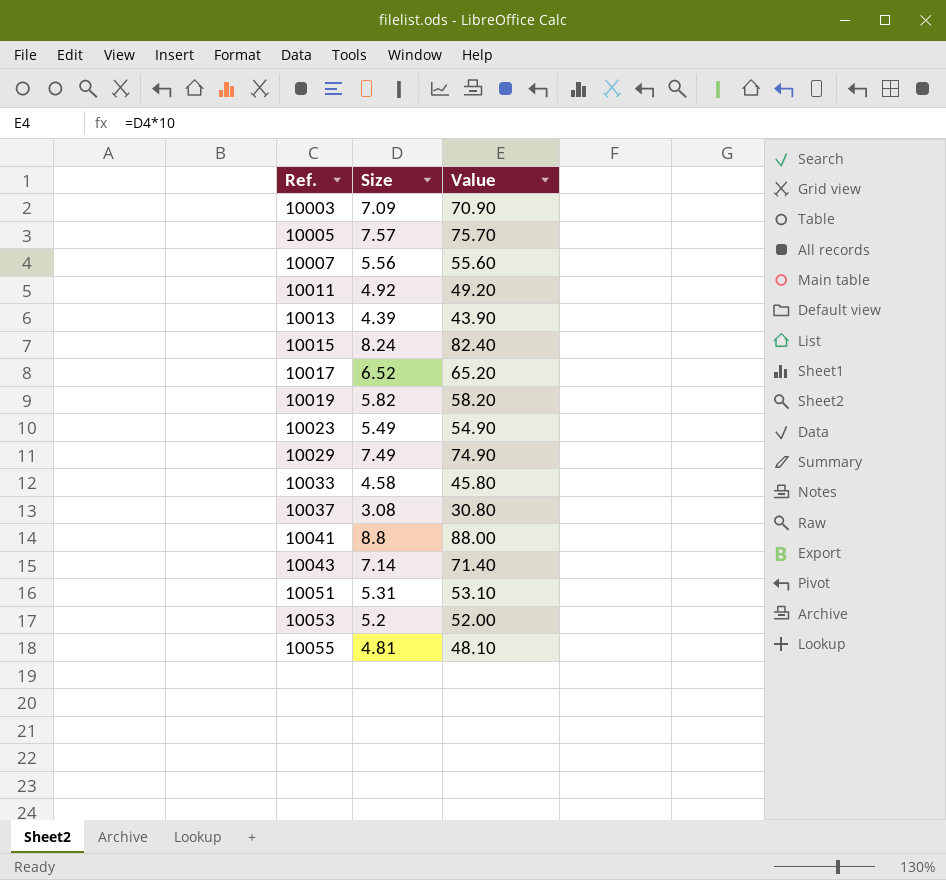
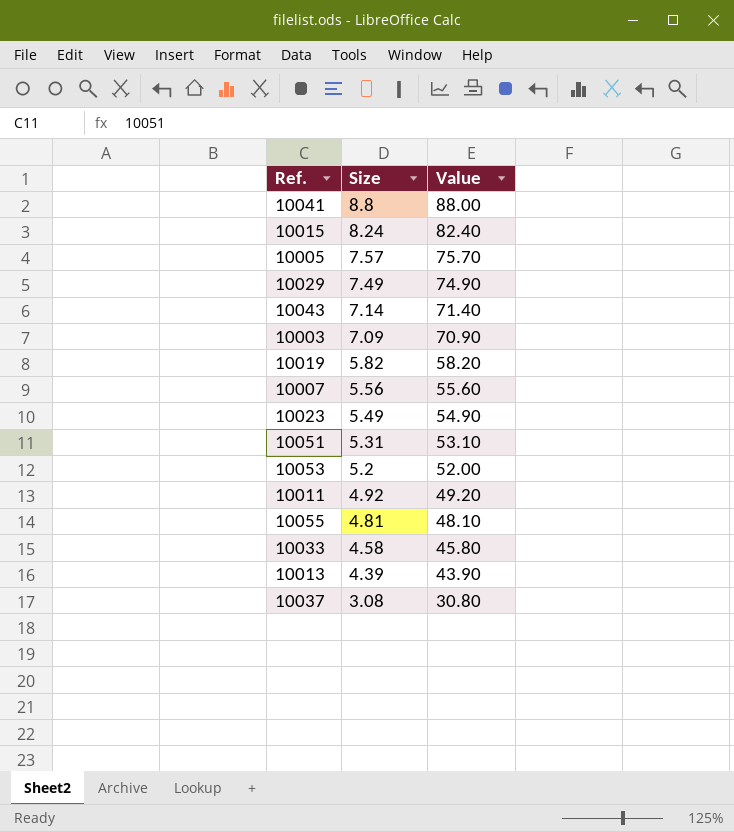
row order: Ref. ascending -> Size descending
row 10017: 6.52 | 65.20 -> none

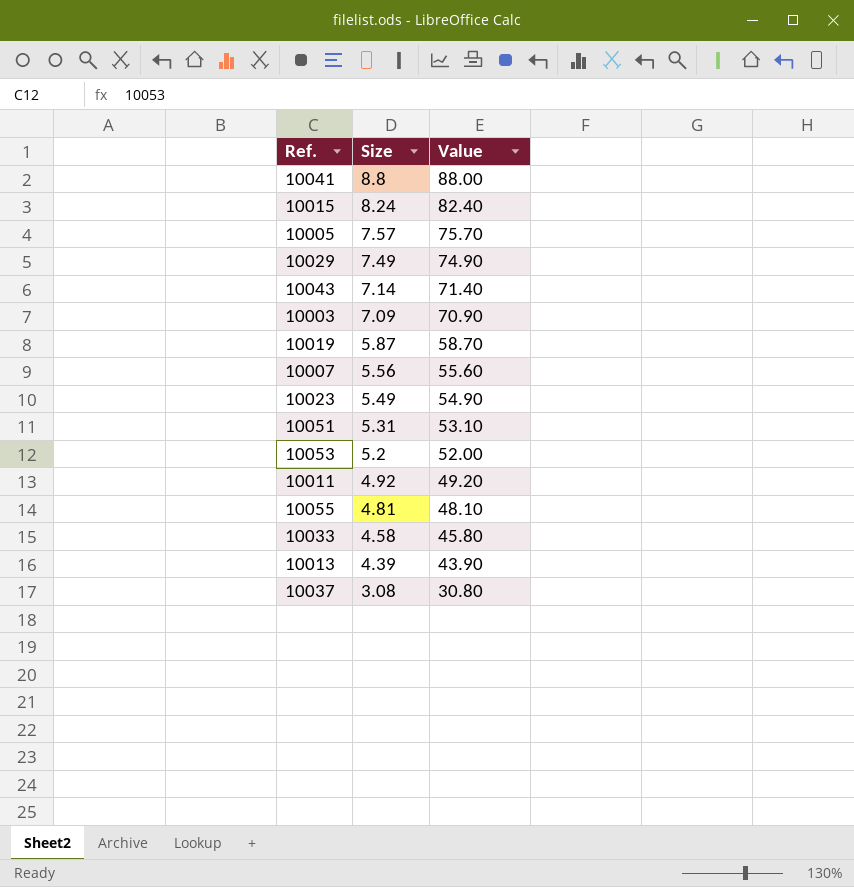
10019 | Size: 5.82 -> 5.87
10019 | Value: 58.20 -> 58.70

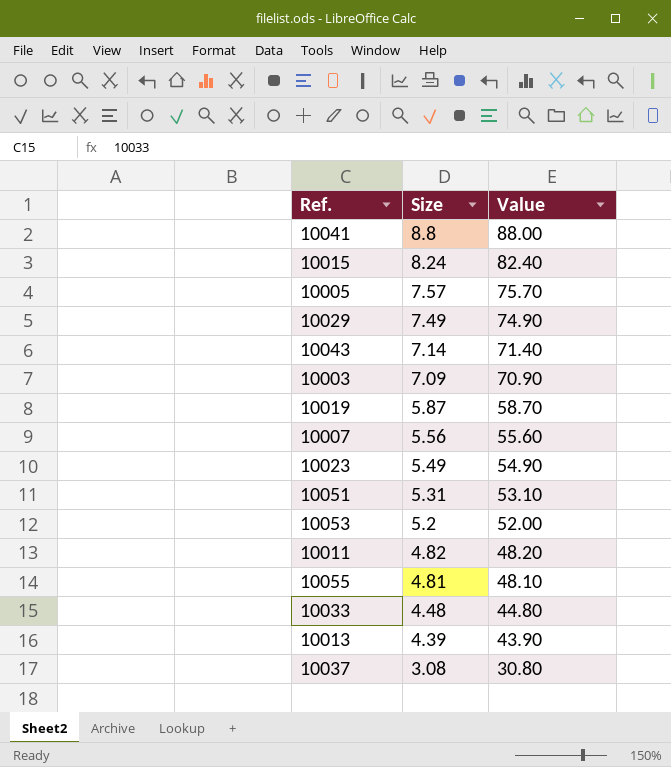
10011 | Size: 4.92 -> 4.82
10011 | Value: 49.20 -> 48.20
10033 | Size: 4.58 -> 4.48
10033 | Value: 45.80 -> 44.80

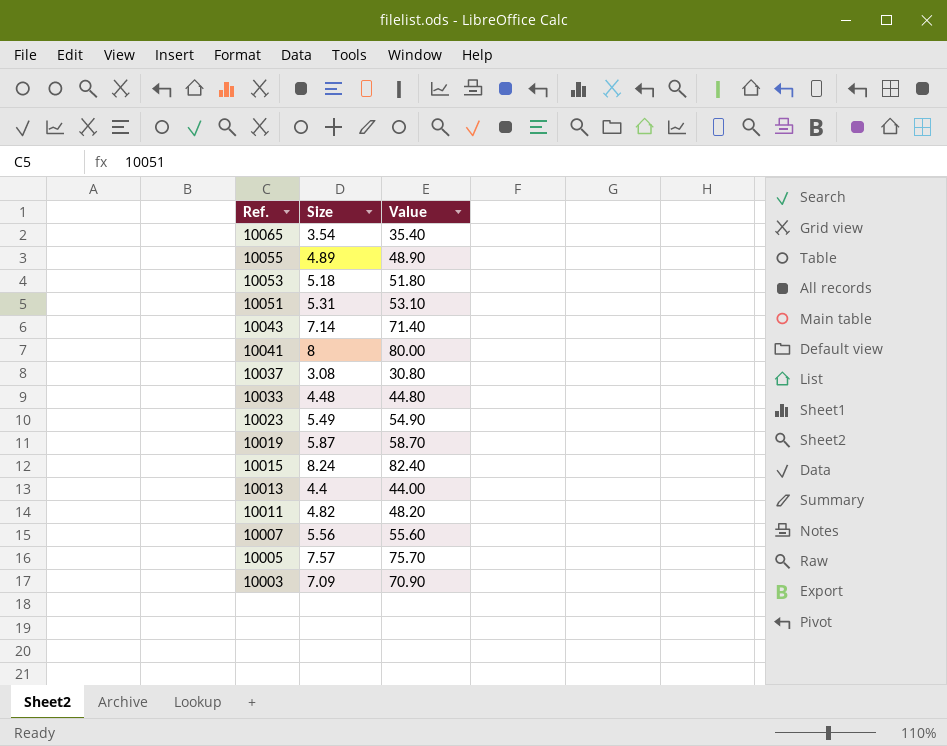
row order: Size descending -> Ref. descending
row 10029: 7.49 | 74.90 -> none
row 10065: none -> 3.54 | 35.40
10055 | Size: 4.81 -> 4.89
10055 | Value: 48.10 -> 48.90
10053 | Size: 5.2 -> 5.18
10053 | Value: 52.00 -> 51.80
10041 | Size: 8.8 -> 8
10041 | Value: 88.00 -> 80.00
10013 | Size: 4.39 -> 4.4
10013 | Value: 43.90 -> 44.00

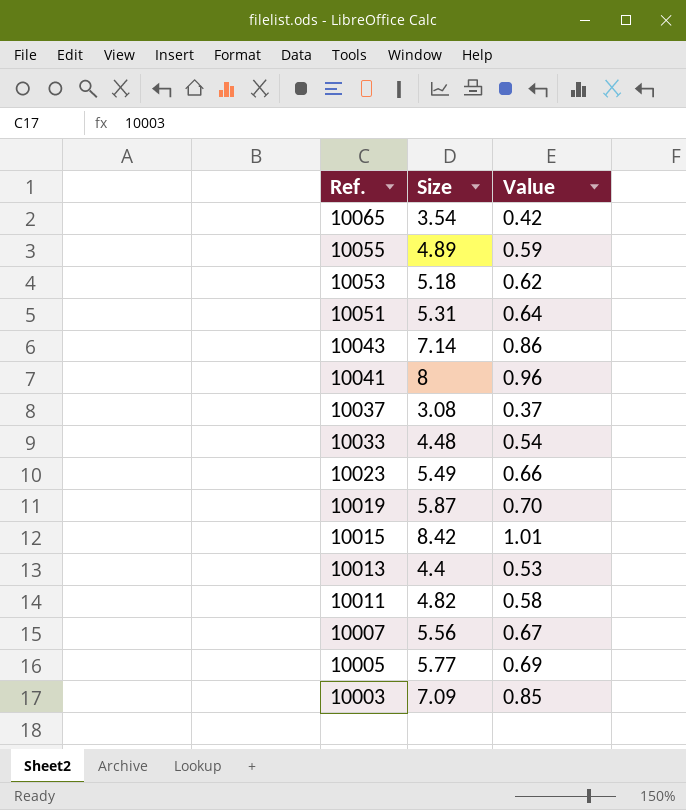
column Value | formula: [Size] * 10 -> [Size] * 0.12
10015 | Size: 8.24 -> 8.42
10005 | Size: 7.57 -> 5.77

